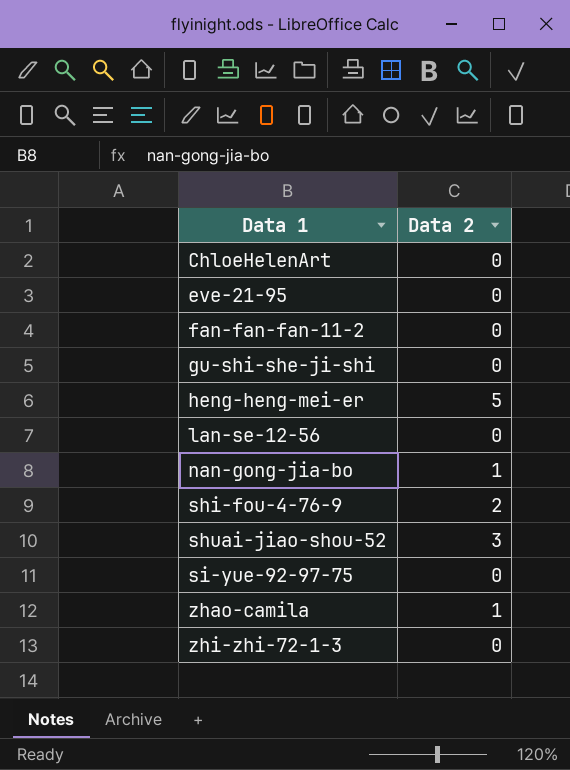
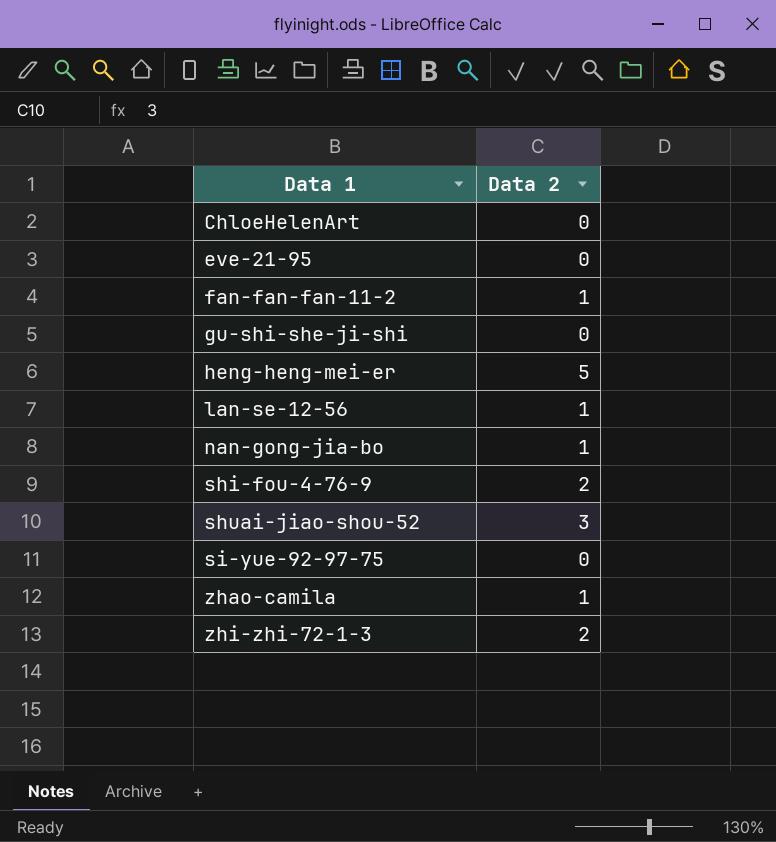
fan-fan-fan-11-2 | Data 2: 0 -> 1
lan-se-12-56 | Data 2: 0 -> 1
zhi-zhi-72-1-3 | Data 2: 0 -> 2

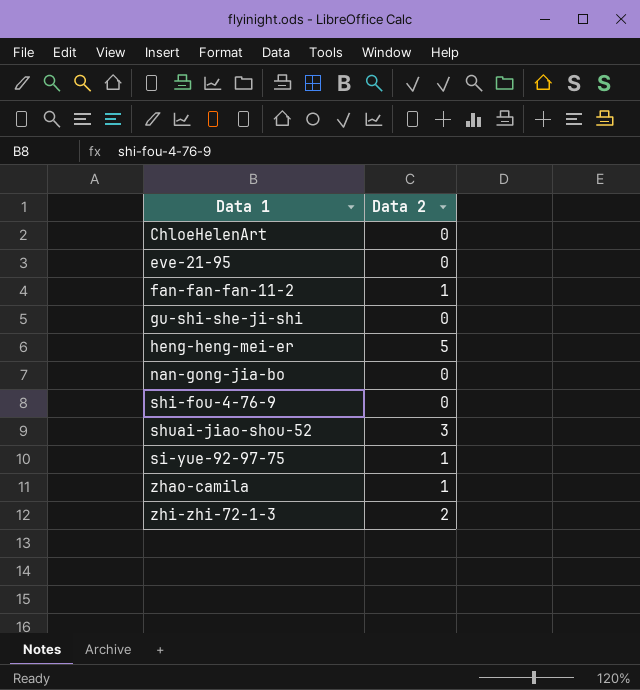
row lan-se-12-56: 1 -> none
nan-gong-jia-bo | Data 2: 1 -> 0
shi-fou-4-76-9 | Data 2: 2 -> 0
si-yue-92-97-75 | Data 2: 0 -> 1

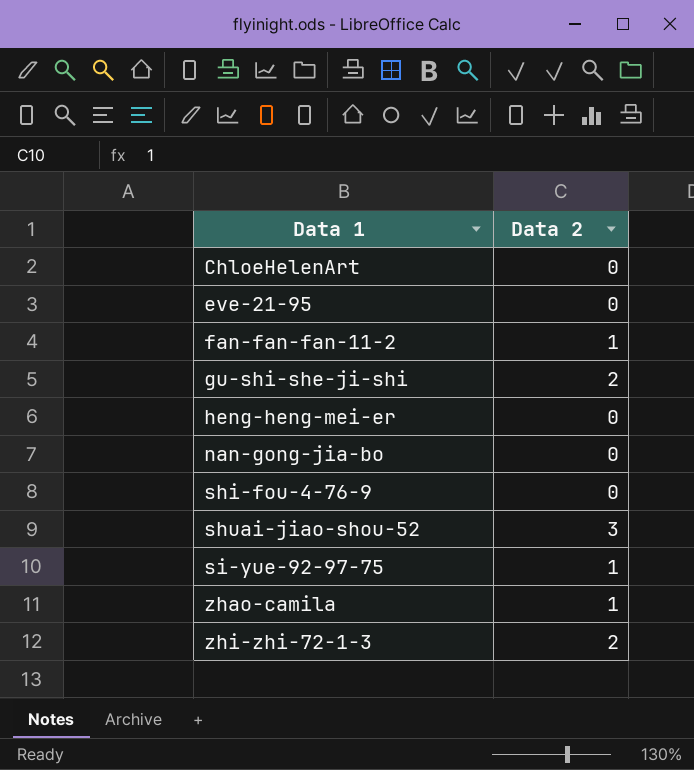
gu-shi-she-ji-shi | Data 2: 0 -> 2
heng-heng-mei-er | Data 2: 5 -> 0

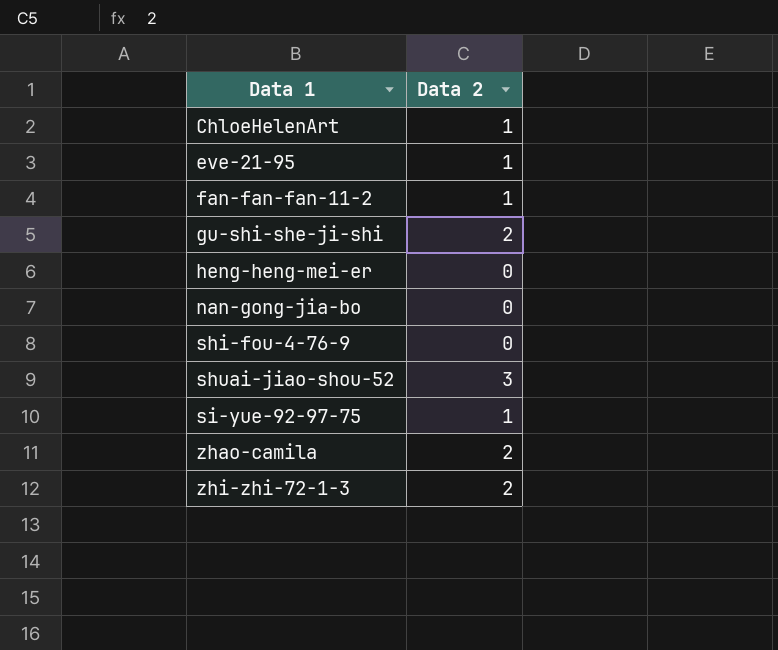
ChloeHelenArt | Data 2: 0 -> 1
eve-21-95 | Data 2: 0 -> 1
zhao-camila | Data 2: 1 -> 2

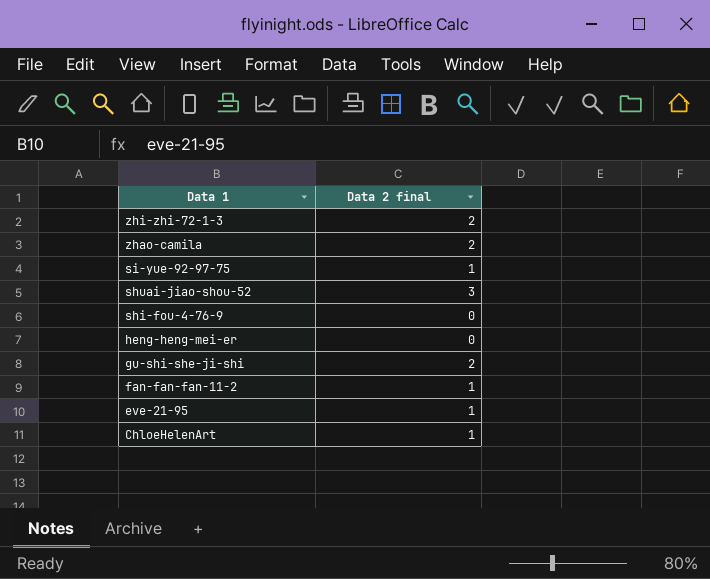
row order: Data 1 ascending -> Data 1 descending
column name: Data 2 -> Data 2 final
row nan-gong-jia-bo: 0 -> none

